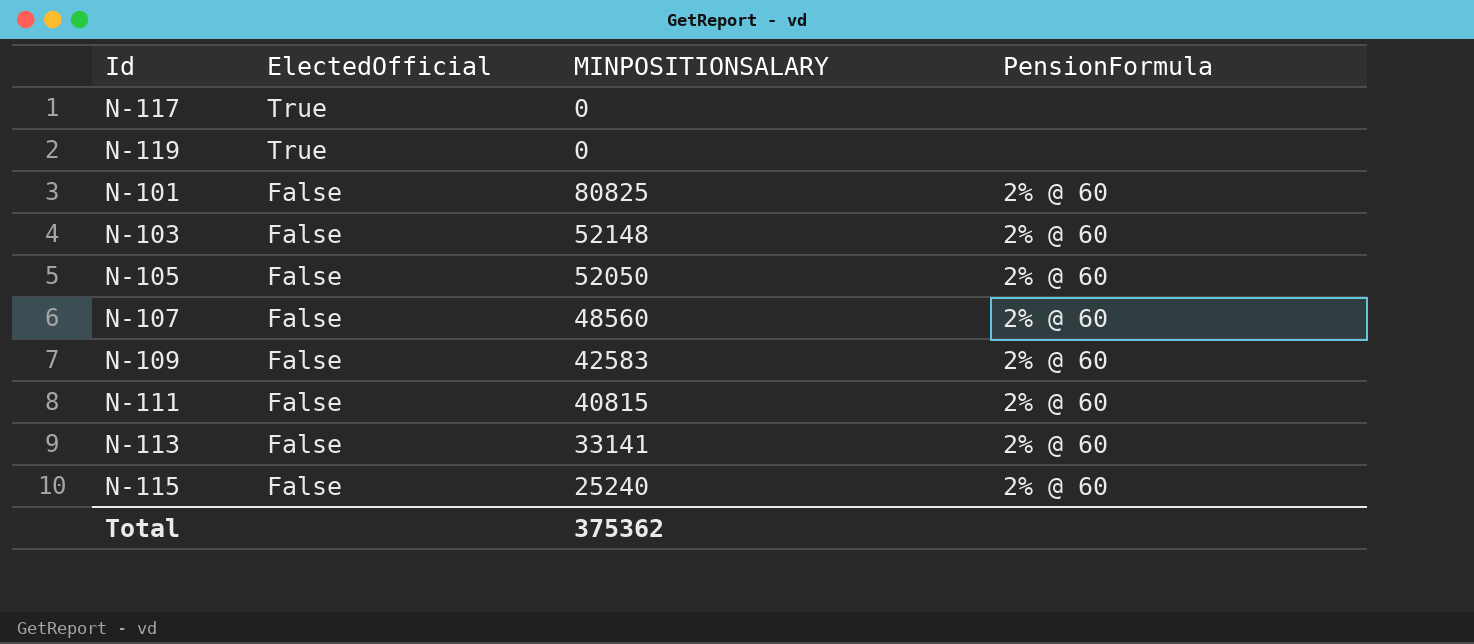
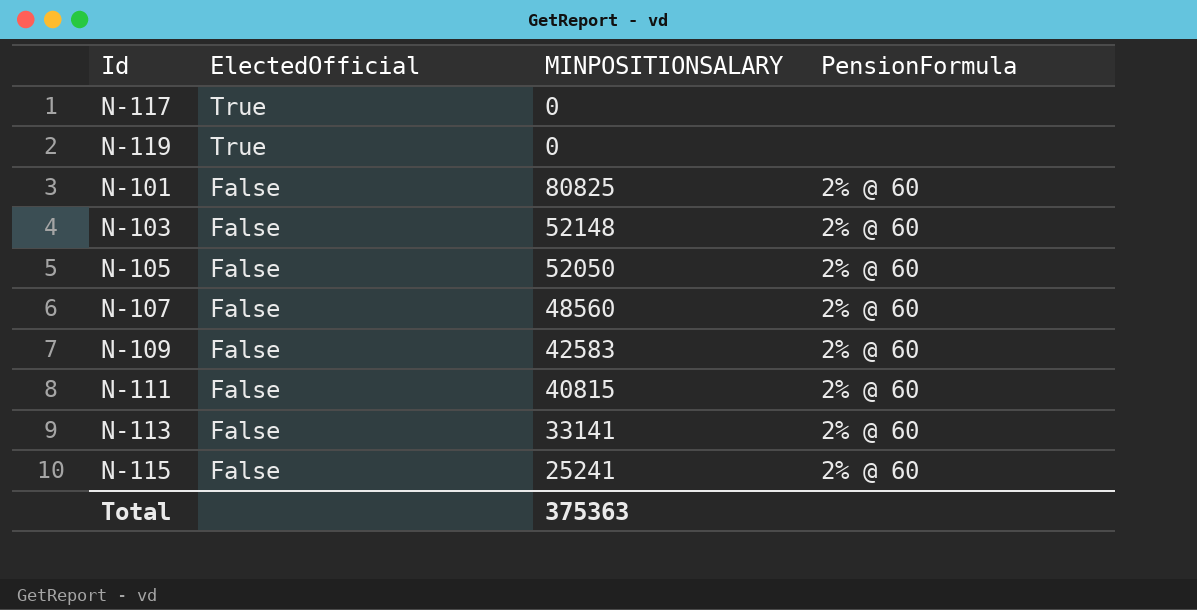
N-115 | MINPOSITIONSALARY: 25240 -> 25241
Total | MINPOSITIONSALARY: 375362 -> 375363

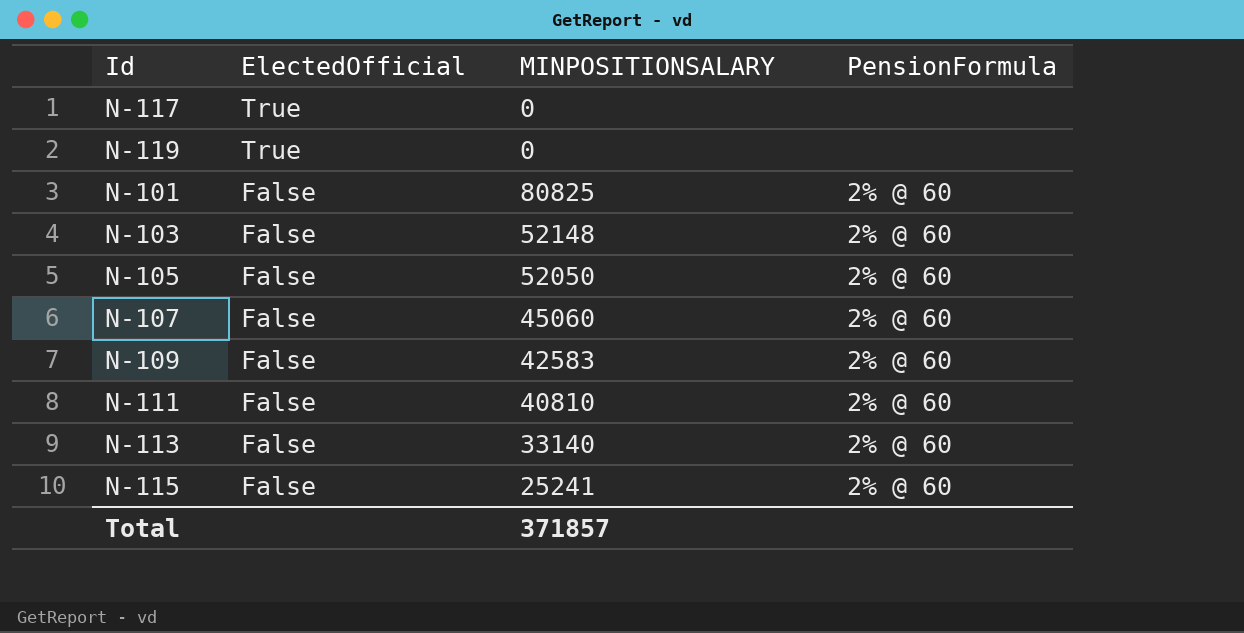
N-107 | MINPOSITIONSALARY: 48560 -> 45060
N-111 | MINPOSITIONSALARY: 40815 -> 40810
N-113 | MINPOSITIONSALARY: 33141 -> 33140
Total | MINPOSITIONSALARY: 375363 -> 371857

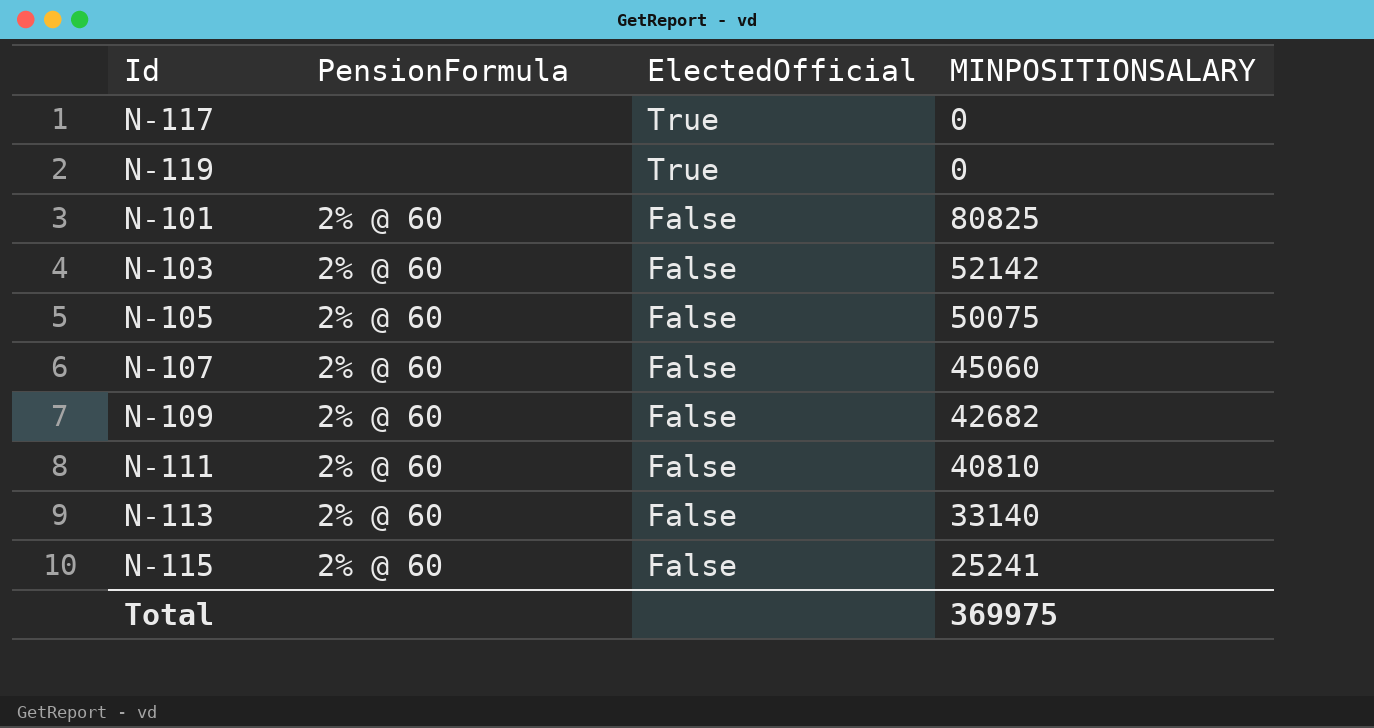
column PensionFormula | position: 4 -> 2
N-103 | MINPOSITIONSALARY: 52148 -> 52142
N-105 | MINPOSITIONSALARY: 52050 -> 50075
N-109 | MINPOSITIONSALARY: 42583 -> 42682
Total | MINPOSITIONSALARY: 371857 -> 369975

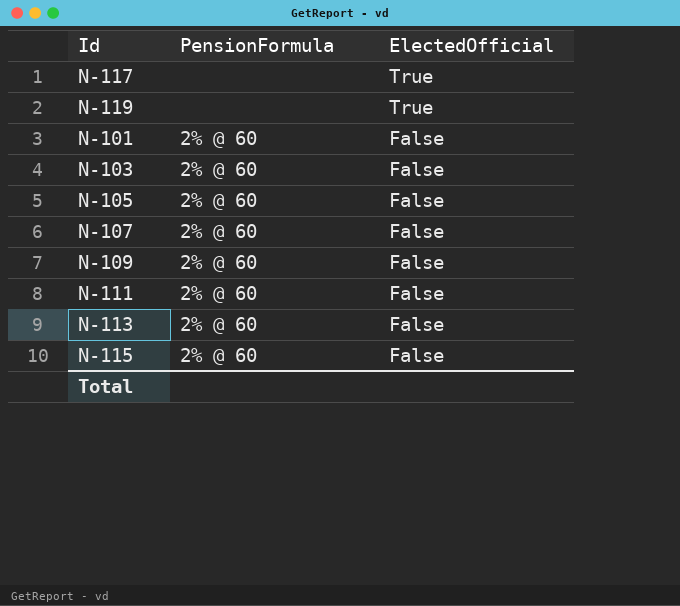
column MINPOSITIONSALARY | position: 4 -> none

